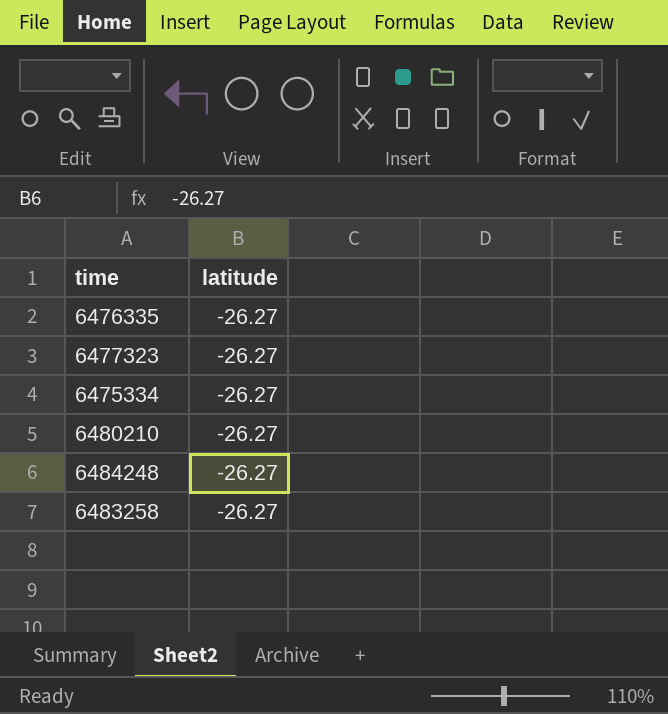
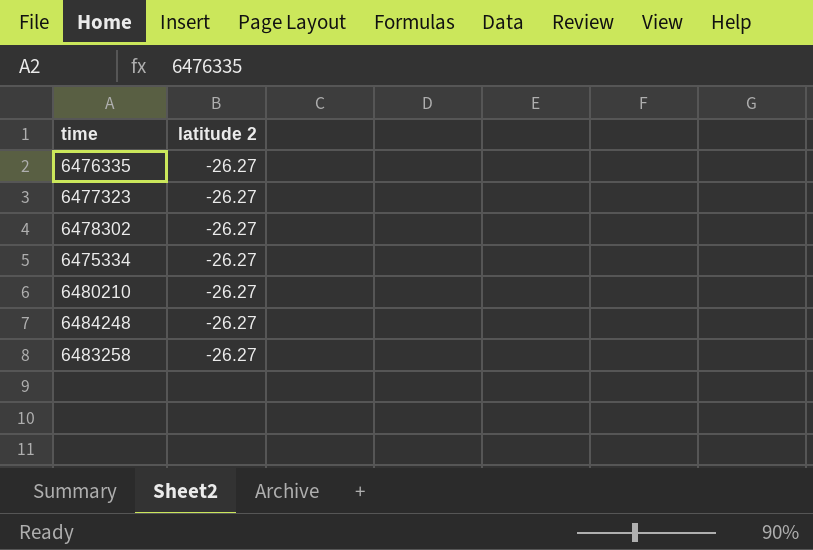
column name: latitude -> latitude 2
row 6478302: none -> -26.27

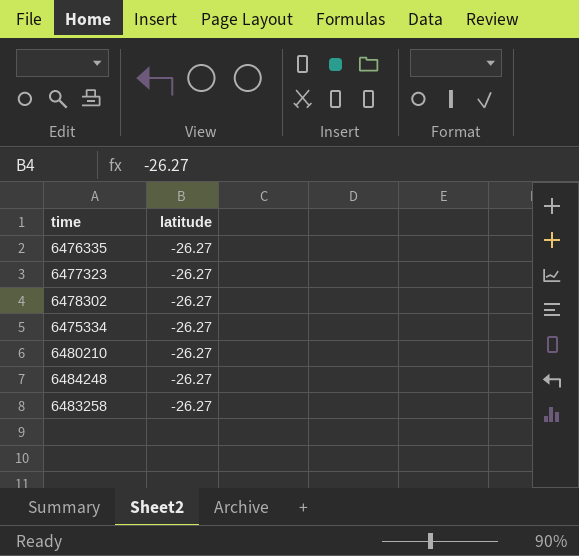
column name: latitude 2 -> latitude

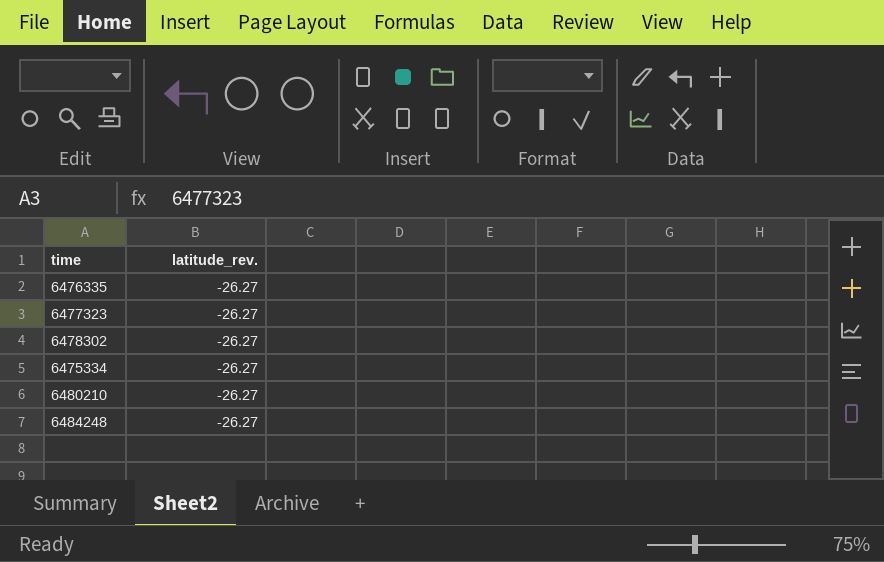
column name: latitude -> latitude_rev.
row 6483258: -26.27 -> none

